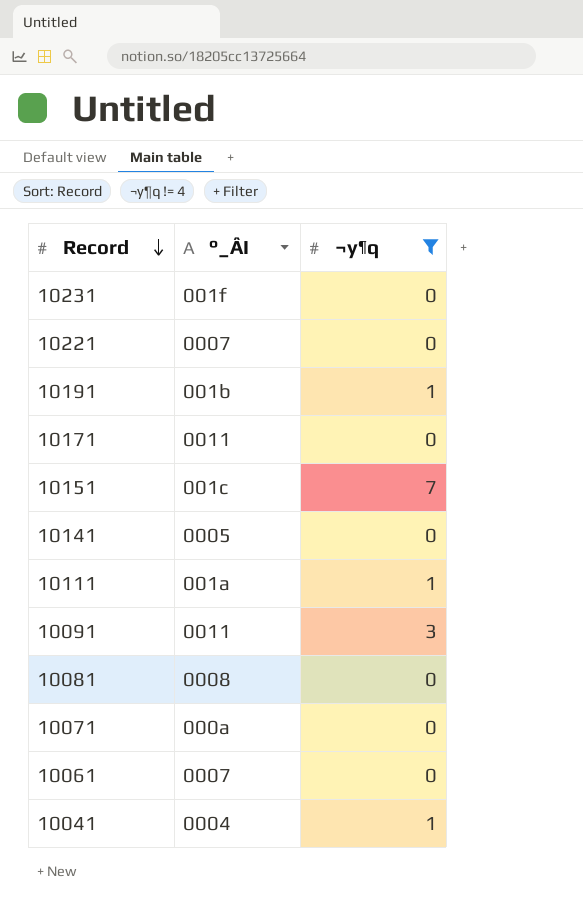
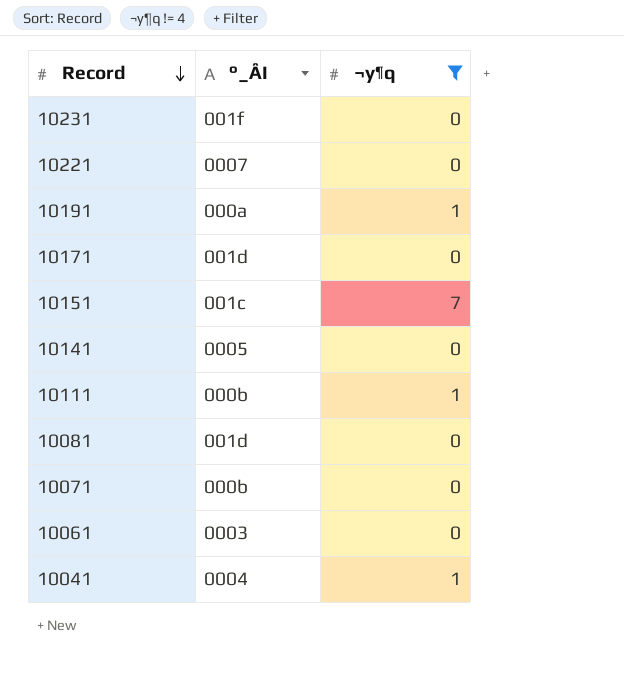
row 10091: 0011 | 3 -> none
10191 | °_ÂI: 001b -> 000a
10171 | °_ÂI: 0011 -> 001d
10111 | °_ÂI: 001a -> 000b
10081 | °_ÂI: 0008 -> 001d
10071 | °_ÂI: 000a -> 000b
10061 | °_ÂI: 0007 -> 0003

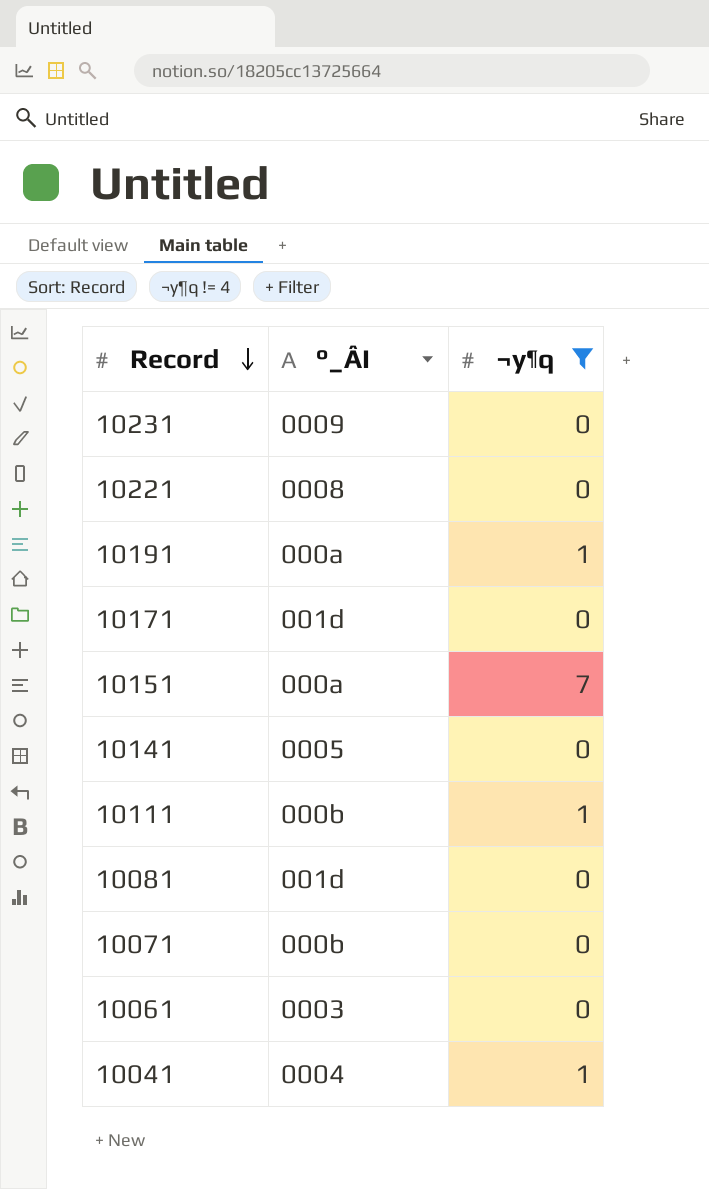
10231 | °_ÂI: 001f -> 0009
10221 | °_ÂI: 0007 -> 0008
10151 | °_ÂI: 001c -> 000a

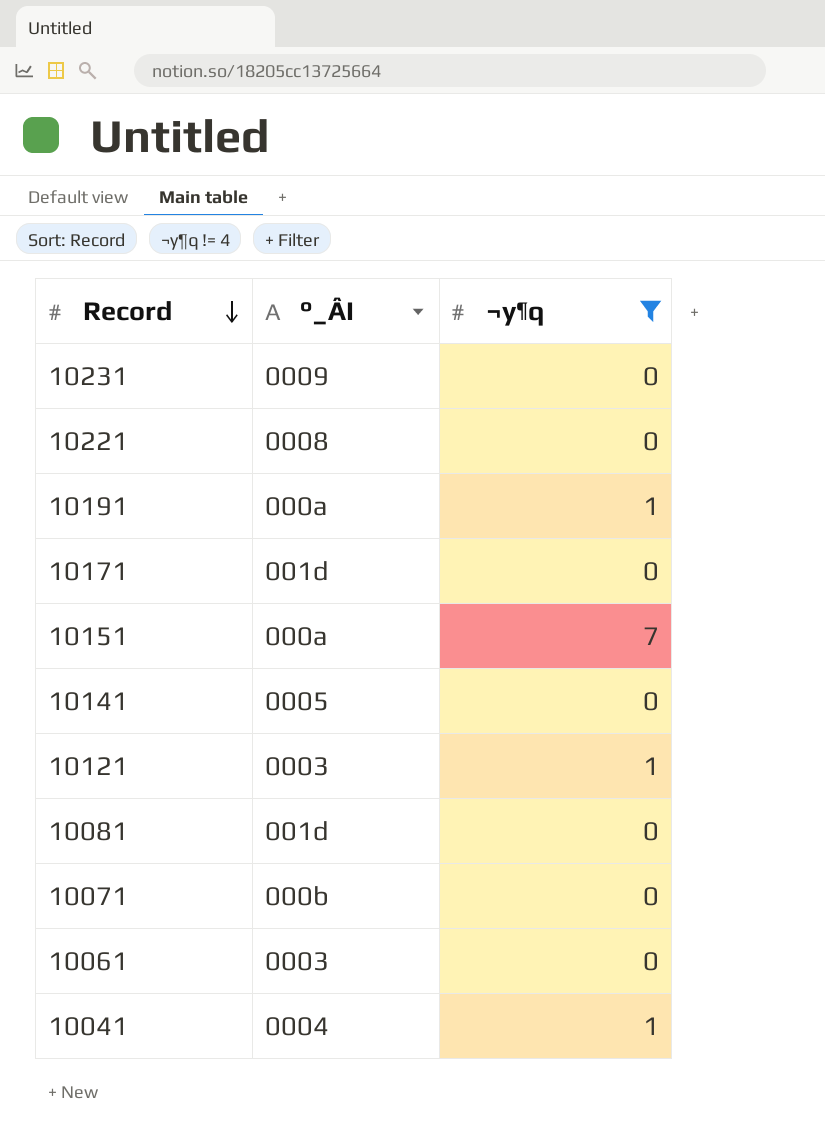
row 10111: 000b | 1 -> none
row 10121: none -> 0003 | 1

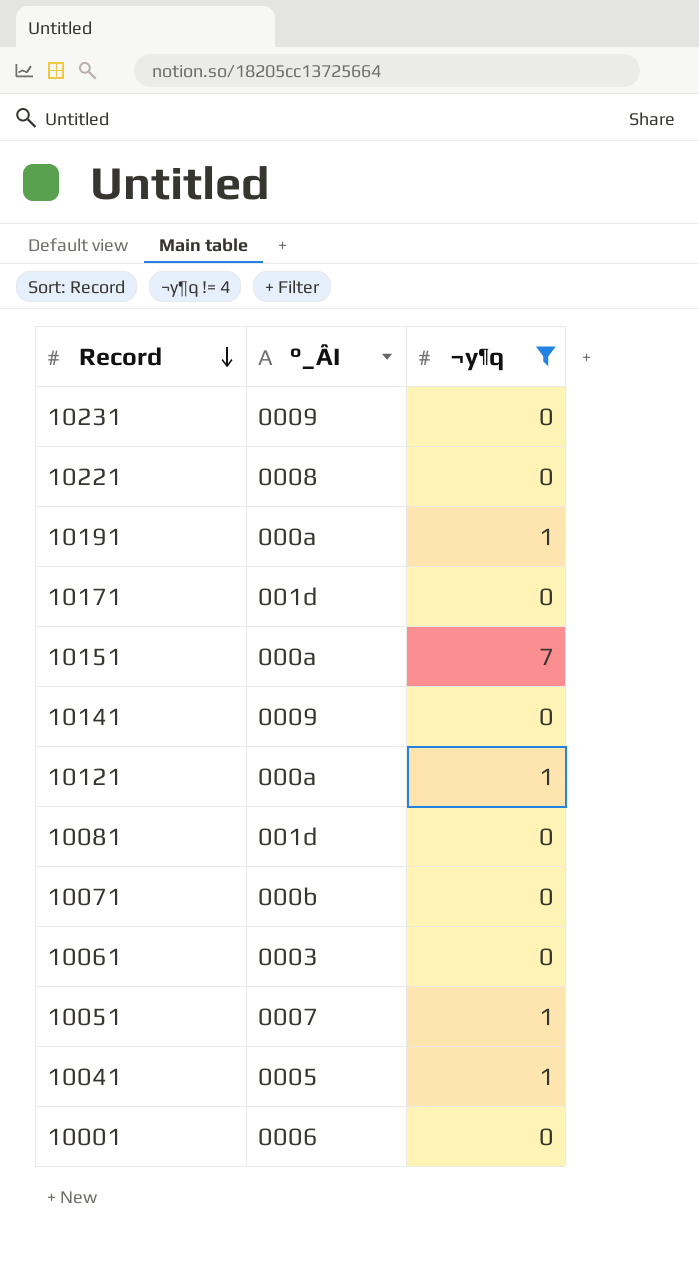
10141 | °_ÂI: 0005 -> 0009
10121 | °_ÂI: 0003 -> 000a
row 10051: none -> 0007 | 1
10041 | °_ÂI: 0004 -> 0005
row 10001: none -> 0006 | 0

